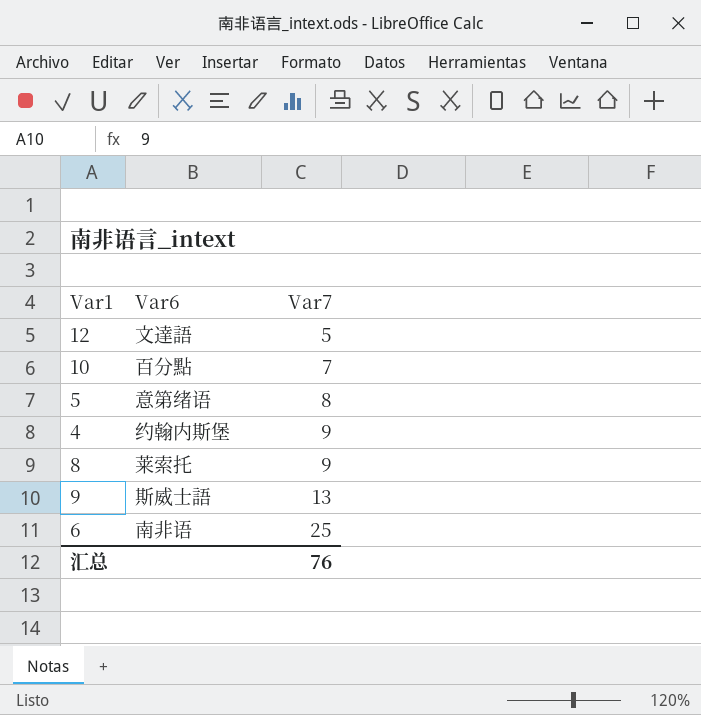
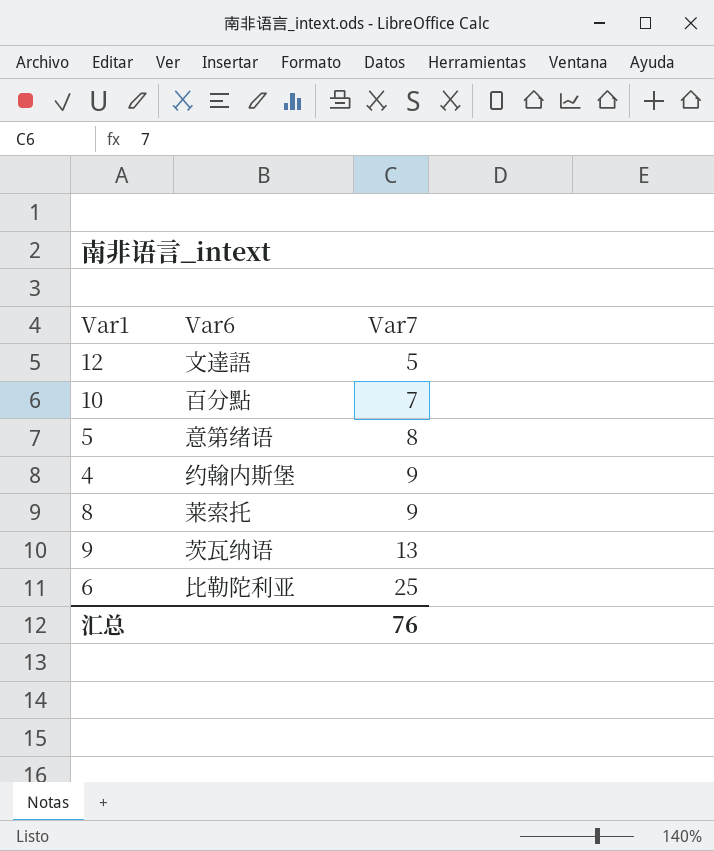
9 | Var6: 斯威士語 -> 茨瓦纳语
6 | Var6: 南非语 -> 比勒陀利亚

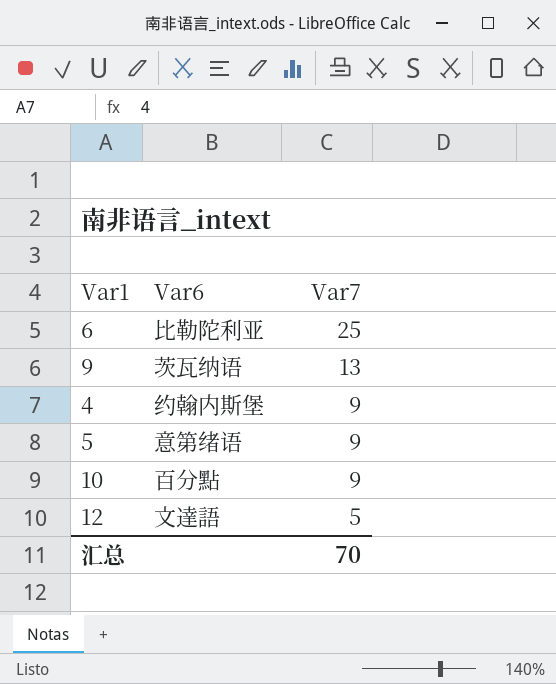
row order: Var7 ascending -> Var7 descending
row 8: 莱索托 | 9 -> none
5 | Var7: 8 -> 9
10 | Var7: 7 -> 9
汇总 | Var7: 76 -> 70

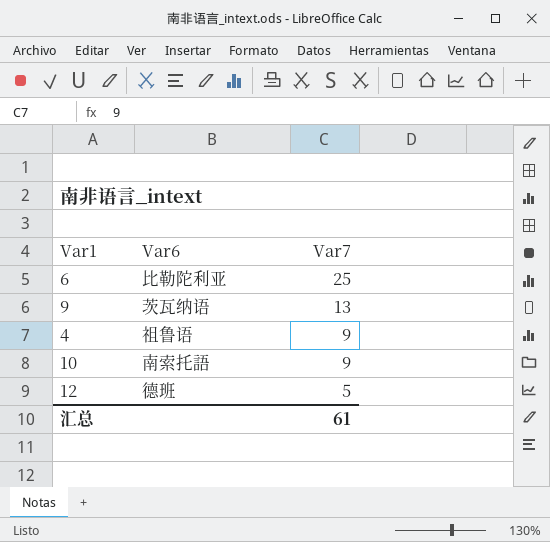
row 5: 意第绪语 | 9 -> none
4 | Var6: 约翰内斯堡 -> 祖鲁语
10 | Var6: 百分點 -> 南索托語
12 | Var6: 文達語 -> 德班
汇总 | Var7: 70 -> 61

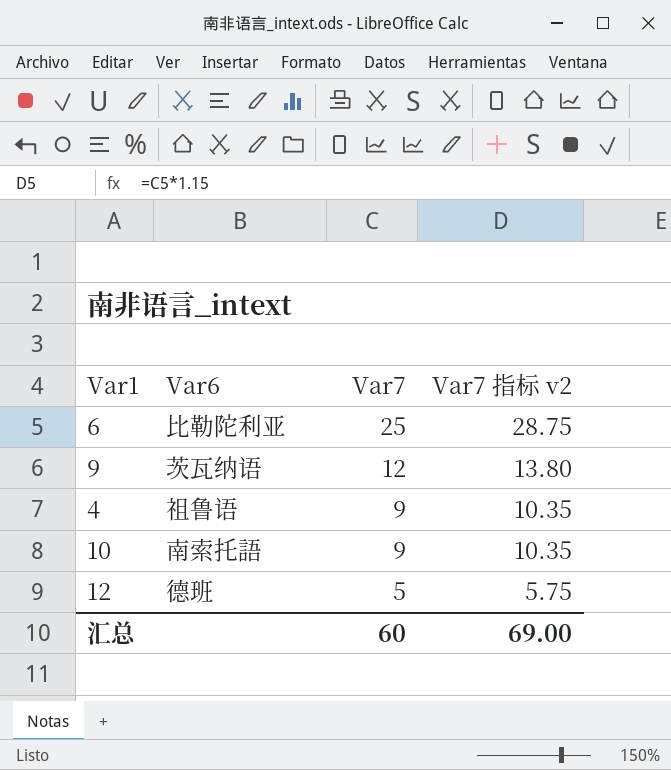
column Var7 指标 v2 | formula: none -> [Var7] * 1.15
9 | Var7: 13 -> 12
汇总 | Var7: 61 -> 60

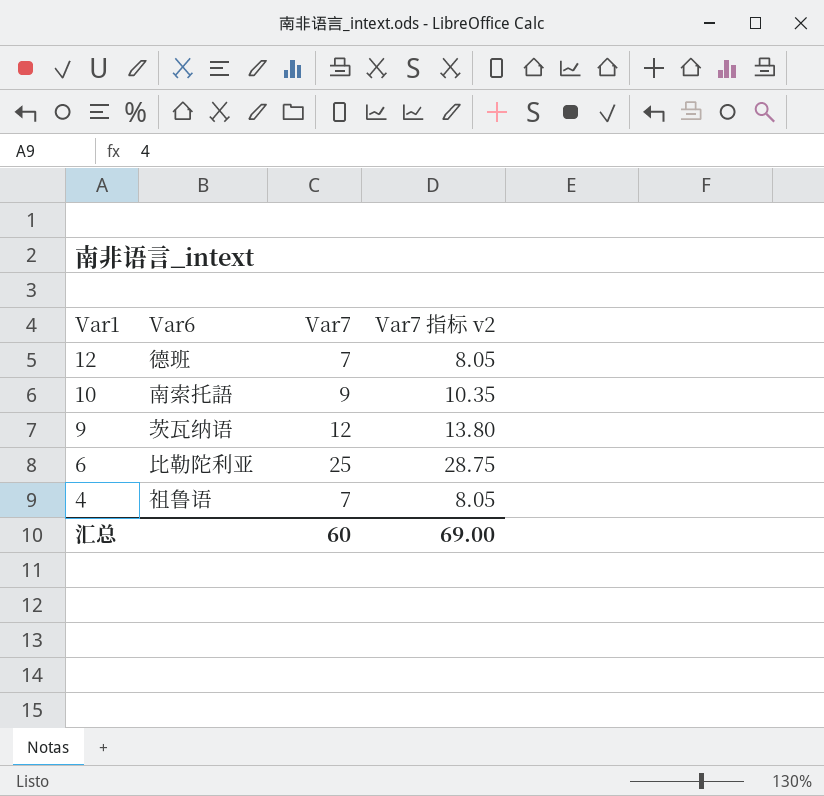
row order: Var7 descending -> Var1 descending
12 | Var7: 5 -> 7
12 | Var7 指标 v2: 5.75 -> 8.05
4 | Var7: 9 -> 7
4 | Var7 指标 v2: 10.35 -> 8.05

